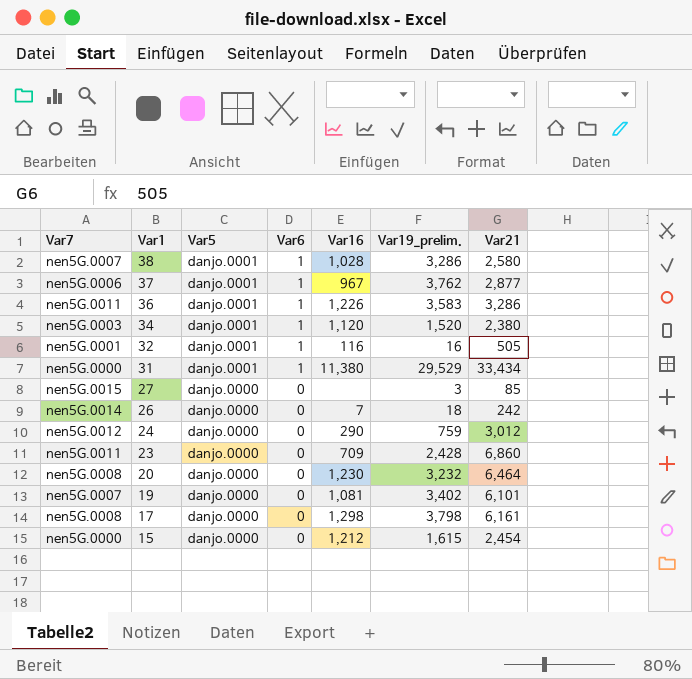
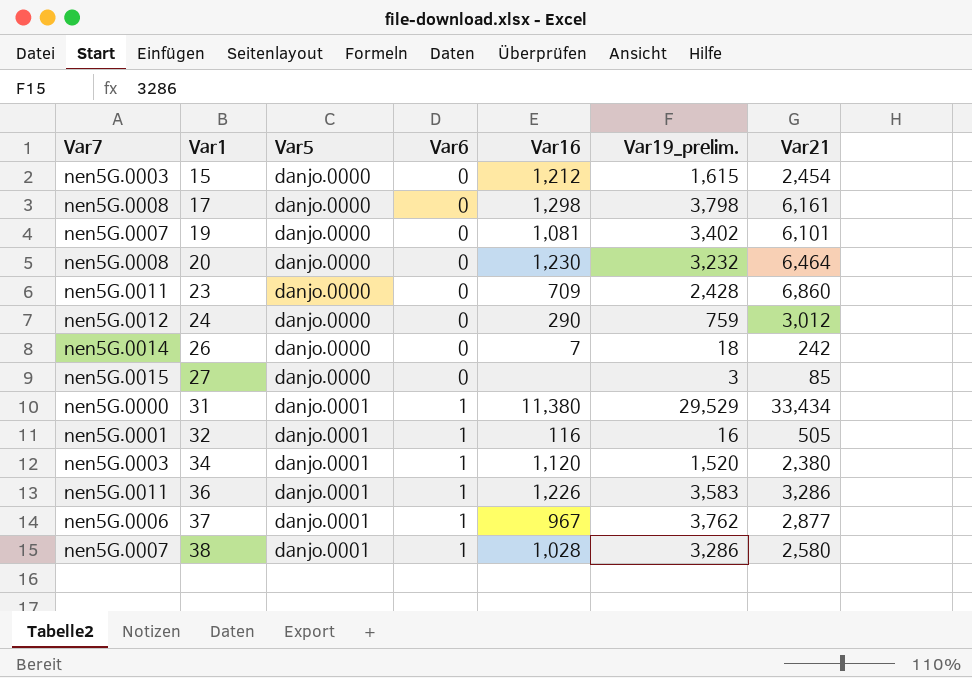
row order: Var1 descending -> Var1 ascending
15 | Var7: nen5G.0000 -> nen5G.0003

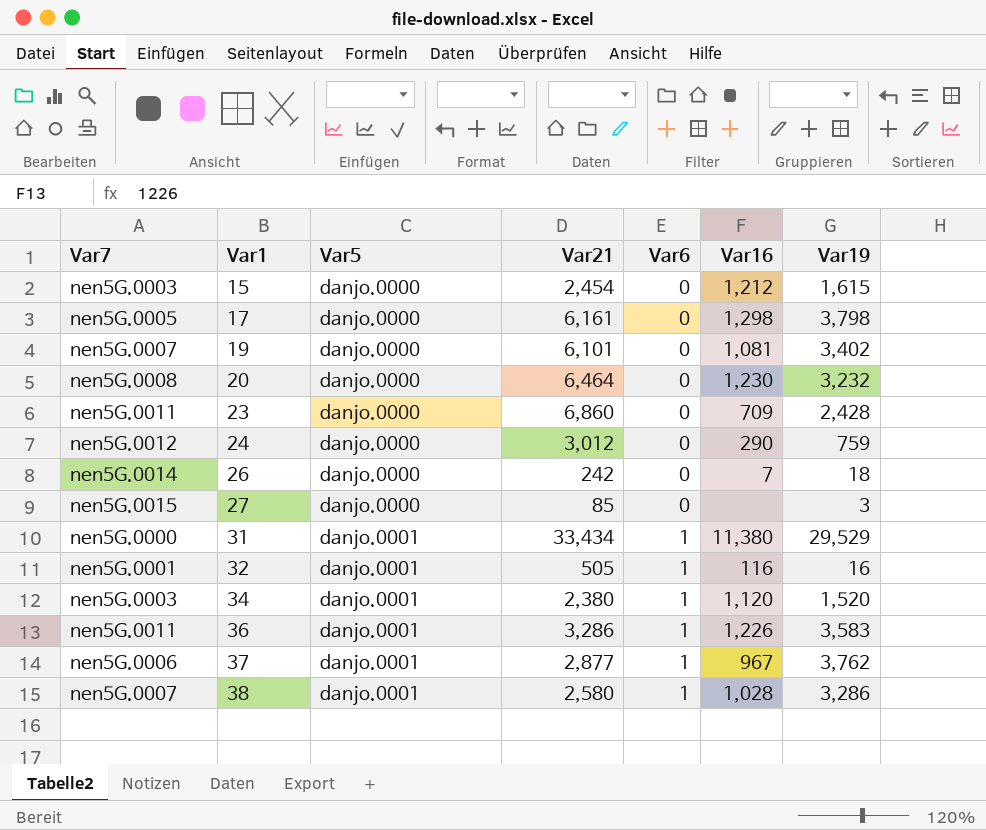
column Var21 | position: 7 -> 4
column name: Var19_prelim. -> Var19
17 | Var7: nen5G.0008 -> nen5G.0005

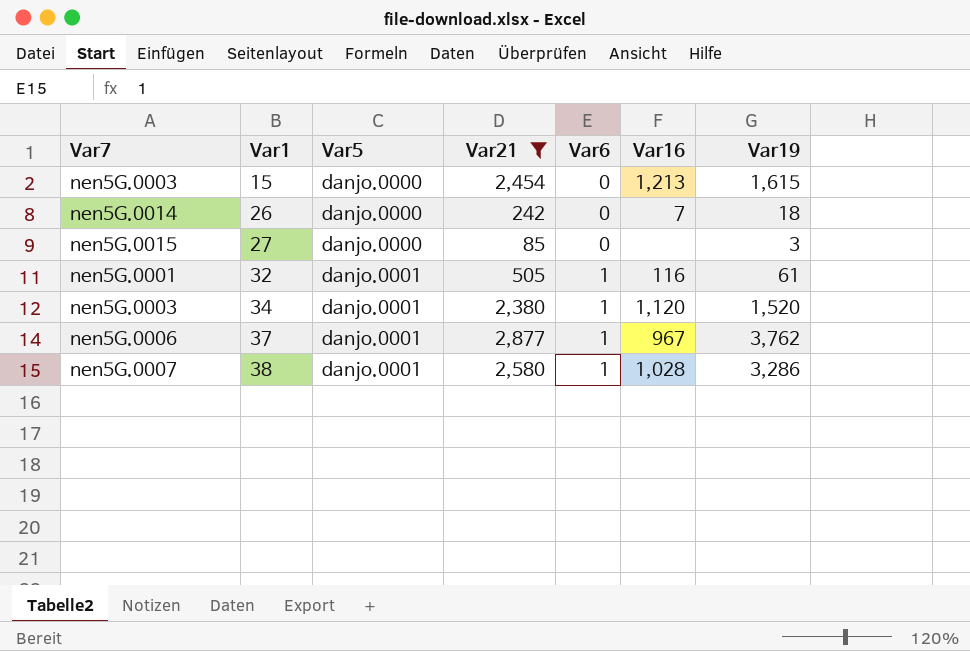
filter: none -> Var21 <= 2,877
15 | Var16: 1,212 -> 1,213
32 | Var19: 16 -> 61

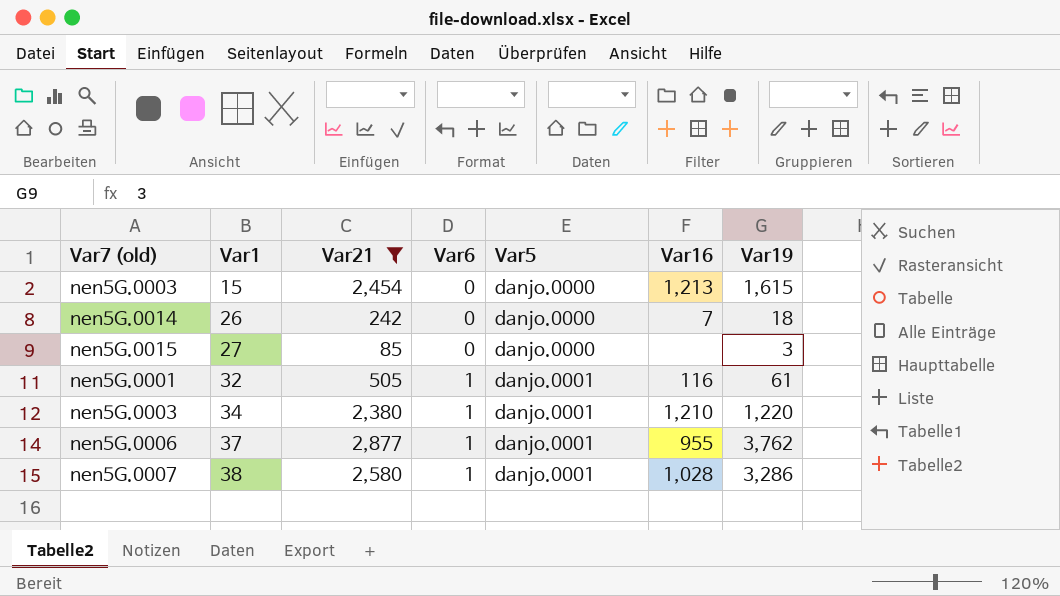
column name: Var7 -> Var7 (old)
column Var5 | position: 3 -> 5
34 | Var16: 1,120 -> 1,210
34 | Var19: 1,520 -> 1,220
37 | Var16: 967 -> 955

